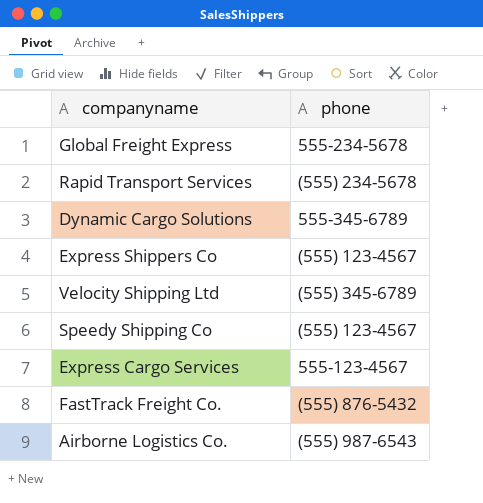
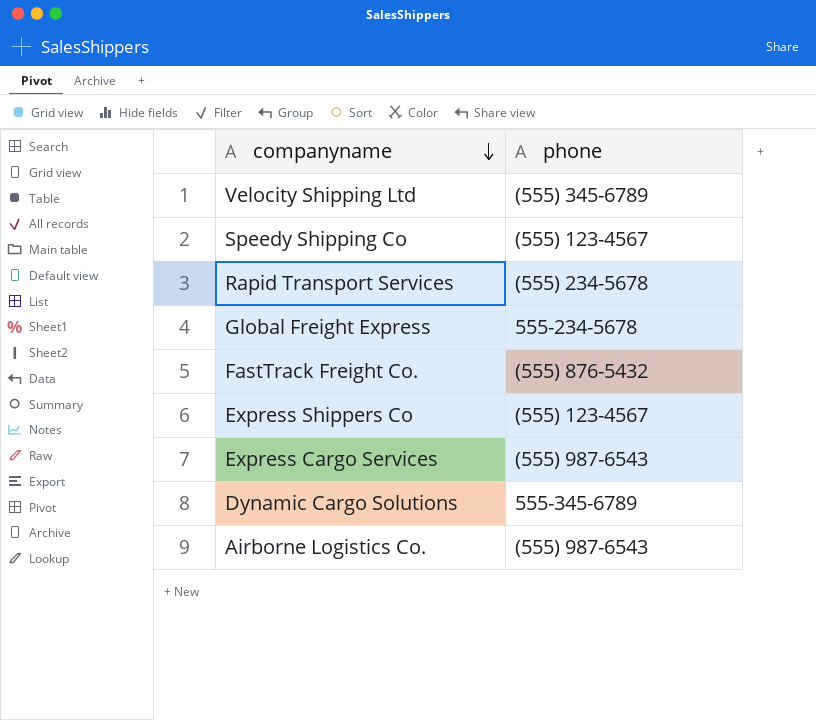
row order: none -> companyname descending
Express Cargo Services | phone: 555-123-4567 -> (555) 987-6543

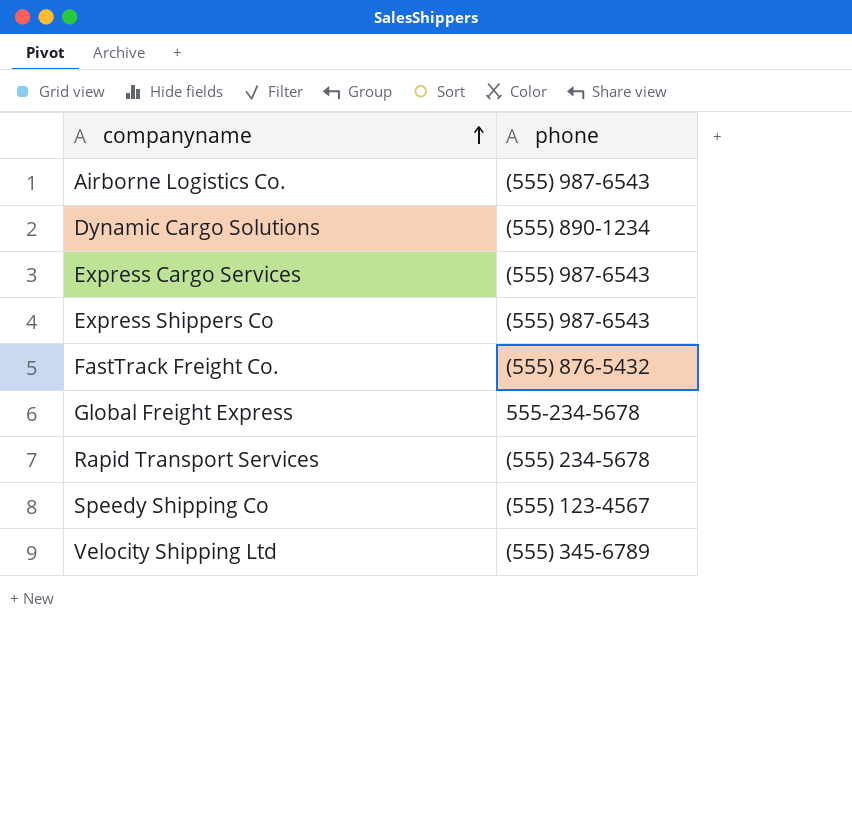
row order: companyname descending -> companyname ascending
Dynamic Cargo Solutions | phone: 555-345-6789 -> (555) 890-1234
Express Shippers Co | phone: (555) 123-4567 -> (555) 987-6543

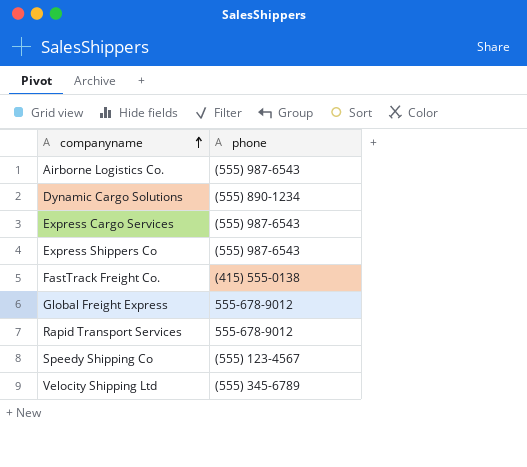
FastTrack Freight Co. | phone: (555) 876-5432 -> (415) 555-0138
Global Freight Express | phone: 555-234-5678 -> 555-678-9012
Rapid Transport Services | phone: (555) 234-5678 -> 555-678-9012

